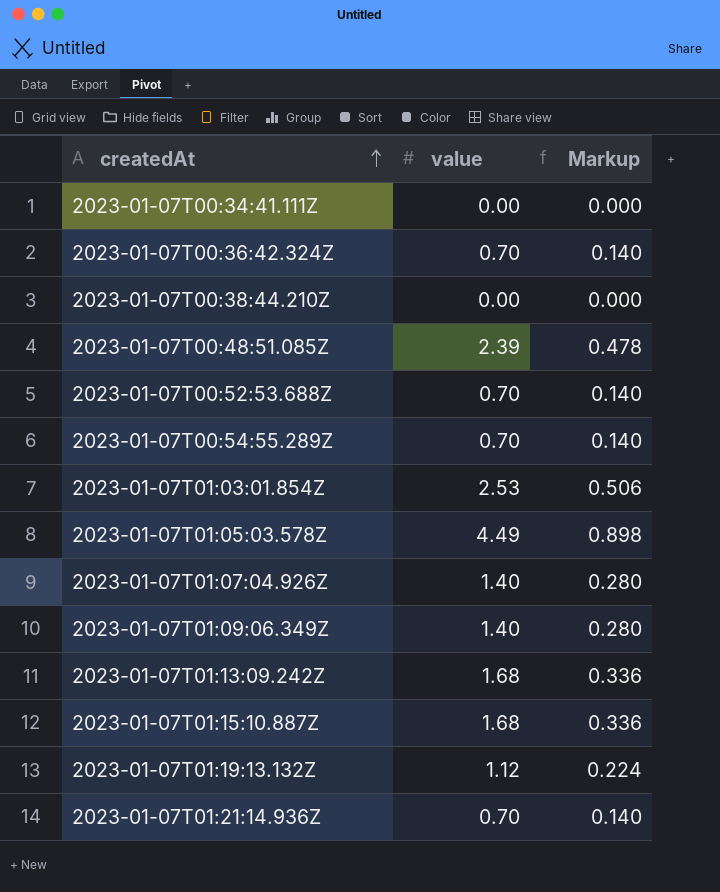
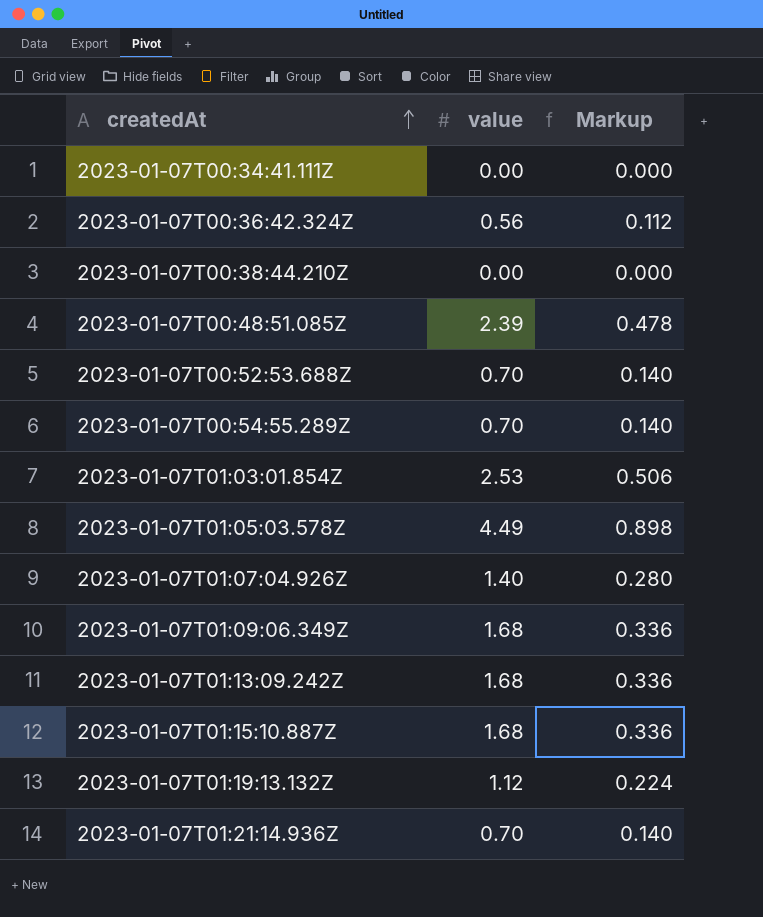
2023-01-07T00:36:42.324Z | value: 0.70 -> 0.56
2023-01-07T00:36:42.324Z | Markup: 0.140 -> 0.112
2023-01-07T01:09:06.349Z | value: 1.40 -> 1.68
2023-01-07T01:09:06.349Z | Markup: 0.280 -> 0.336

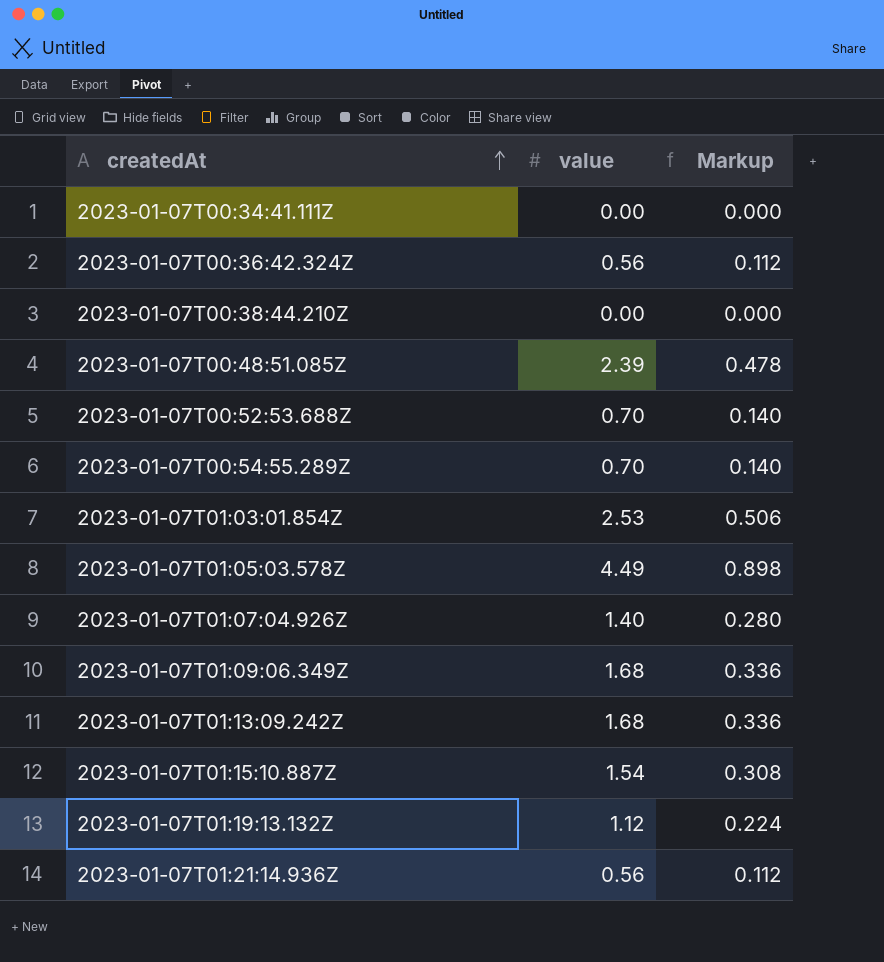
2023-01-07T01:15:10.887Z | value: 1.68 -> 1.54
2023-01-07T01:15:10.887Z | Markup: 0.336 -> 0.308
2023-01-07T01:21:14.936Z | value: 0.70 -> 0.56
2023-01-07T01:21:14.936Z | Markup: 0.140 -> 0.112

